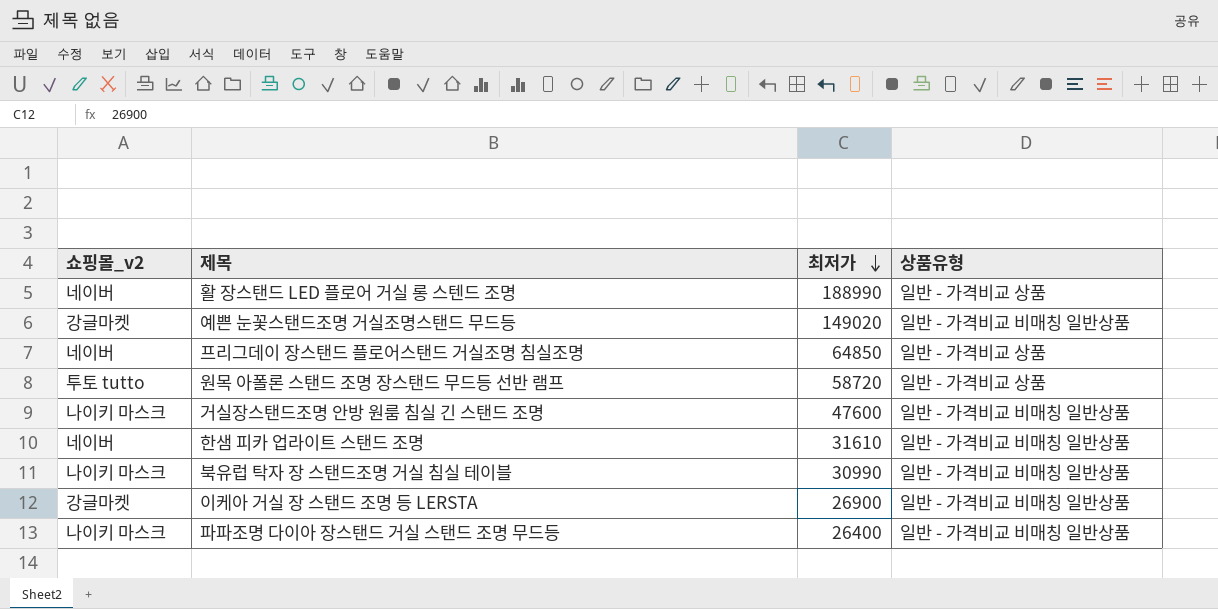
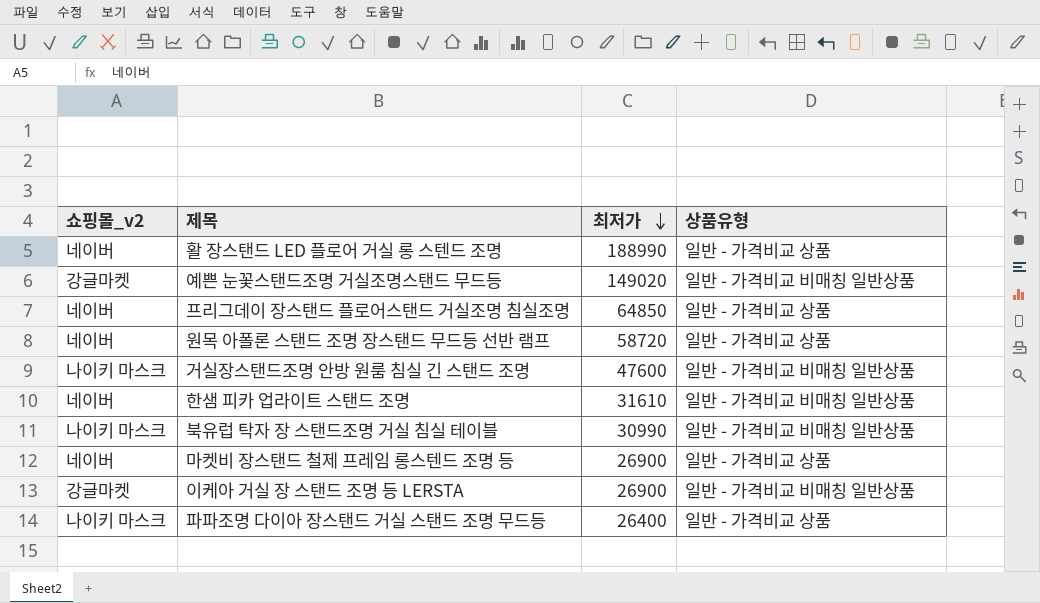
원목 아폴론 스탠드 조명 장스탠드 무드등 선반 램프 | 쇼핑몰_v2: 투토 tutto -> 네이버
row 마켓비 장스탠드 철제 프레임 롱스텐드 조명 등: none -> 네이버 | 26900 | 일반 - 가격비교 상품
파파조명 다이아 장스탠드 거실 스탠드 조명 무드등 | 상품유형: 일반 - 가격비교 비매칭 일반상품 -> 일반 - 가격비교 상품

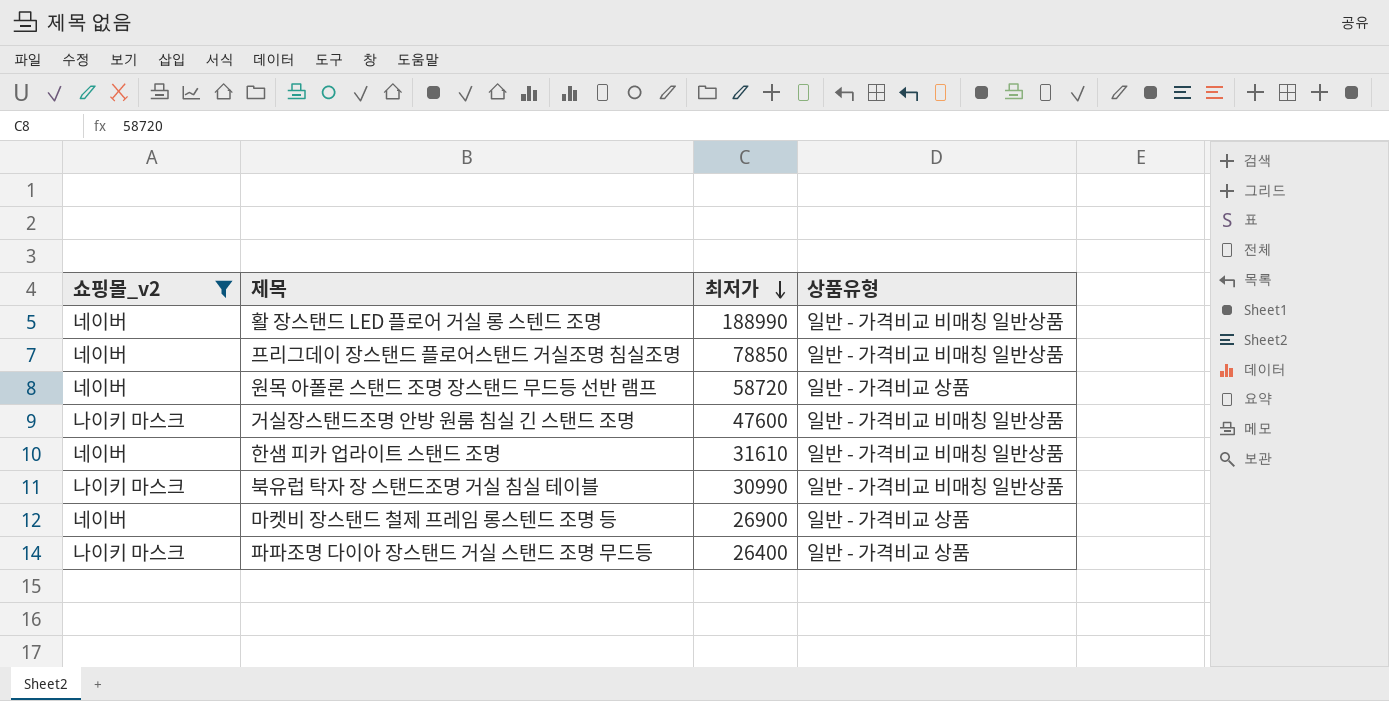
filter: none -> 쇼핑몰_v2 != 강글마켓
활 장스탠드 LED 플로어 거실 롱 스텐드 조명 | 상품유형: 일반 - 가격비교 상품 -> 일반 - 가격비교 비매칭 일반상품
프리그데이 장스탠드 플로어스탠드 거실조명 침실조명 | 최저가: 64850 -> 78850
프리그데이 장스탠드 플로어스탠드 거실조명 침실조명 | 상품유형: 일반 - 가격비교 상품 -> 일반 - 가격비교 비매칭 일반상품

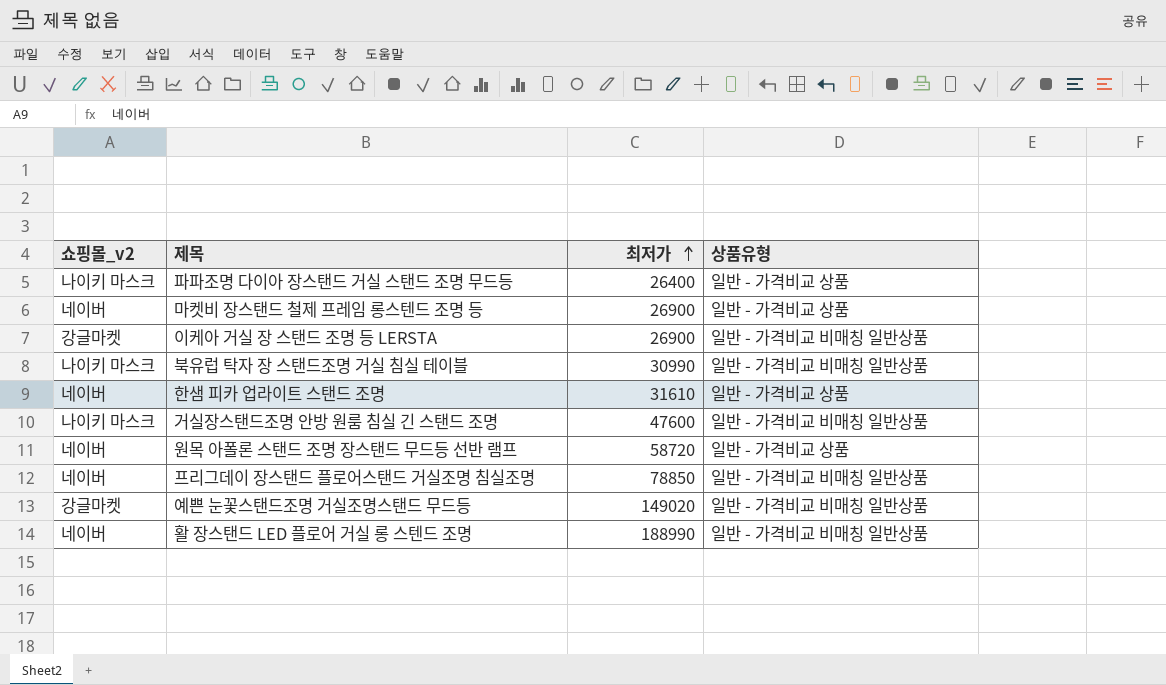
filter: 쇼핑몰_v2 != 강글마켓 -> none
row order: 최저가 descending -> 최저가 ascending
한샘 피카 업라이트 스탠드 조명 | 상품유형: 일반 - 가격비교 비매칭 일반상품 -> 일반 - 가격비교 상품

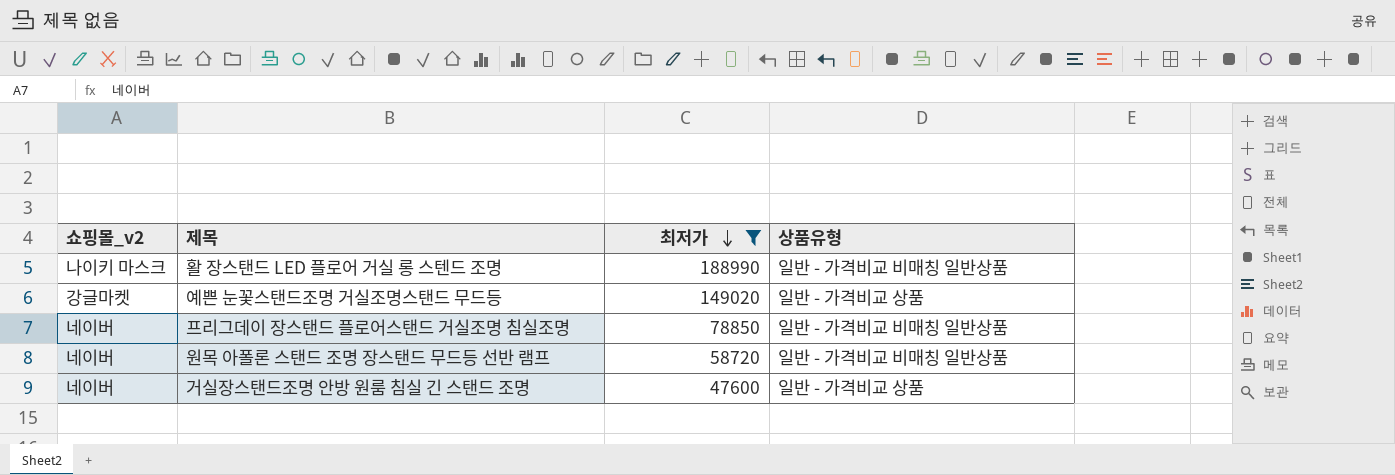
filter: none -> 최저가 >= 47600
row order: 최저가 ascending -> 최저가 descending
활 장스탠드 LED 플로어 거실 롱 스텐드 조명 | 쇼핑몰_v2: 네이버 -> 나이키 마스크
예쁜 눈꽃스탠드조명 거실조명스탠드 무드등 | 상품유형: 일반 - 가격비교 비매칭 일반상품 -> 일반 - 가격비교 상품
원목 아폴론 스탠드 조명 장스탠드 무드등 선반 램프 | 상품유형: 일반 - 가격비교 상품 -> 일반 - 가격비교 비매칭 일반상품
거실장스탠드조명 안방 원룸 침실 긴 스탠드 조명 | 쇼핑몰_v2: 나이키 마스크 -> 네이버
거실장스탠드조명 안방 원룸 침실 긴 스탠드 조명 | 상품유형: 일반 - 가격비교 비매칭 일반상품 -> 일반 - 가격비교 상품

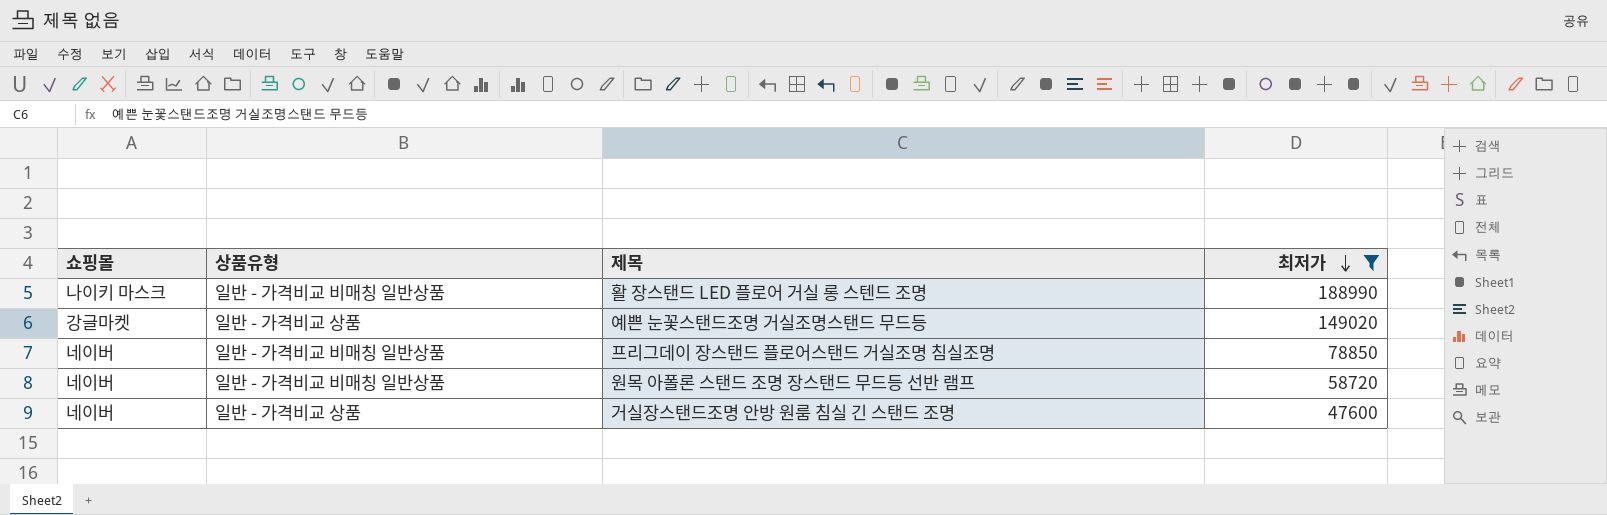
column name: 쇼핑몰_v2 -> 쇼핑몰
column 상품유형 | position: 4 -> 2

